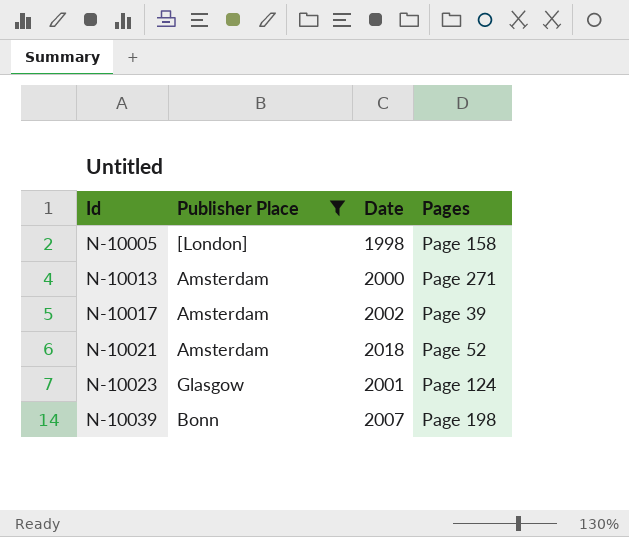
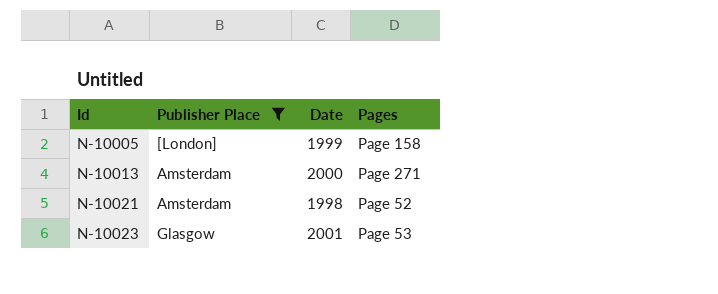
row N-10017: Amsterdam | 2002 | Page 39 -> none
row N-10039: Bonn | 2007 | Page 198 -> none
N-10005 | Date: 1998 -> 1999
N-10021 | Date: 2018 -> 1998
N-10023 | Pages: Page 124 -> Page 53

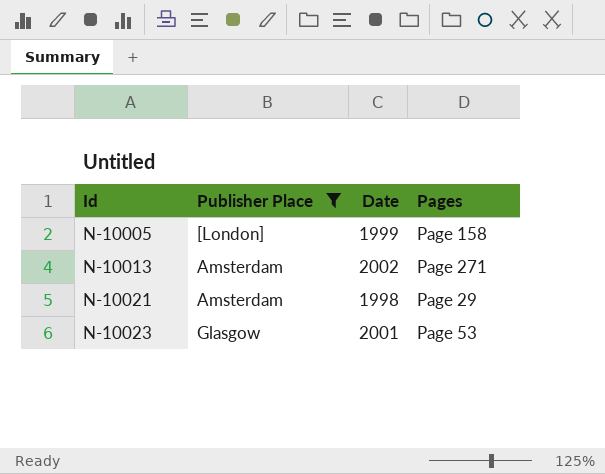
N-10013 | Date: 2000 -> 2002
N-10021 | Pages: Page 52 -> Page 29

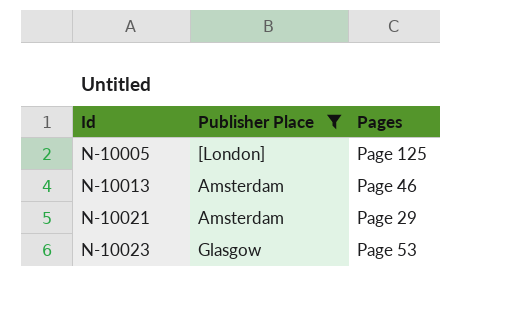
column Date | position: 3 -> none
N-10005 | Pages: Page 158 -> Page 125
N-10013 | Pages: Page 271 -> Page 46

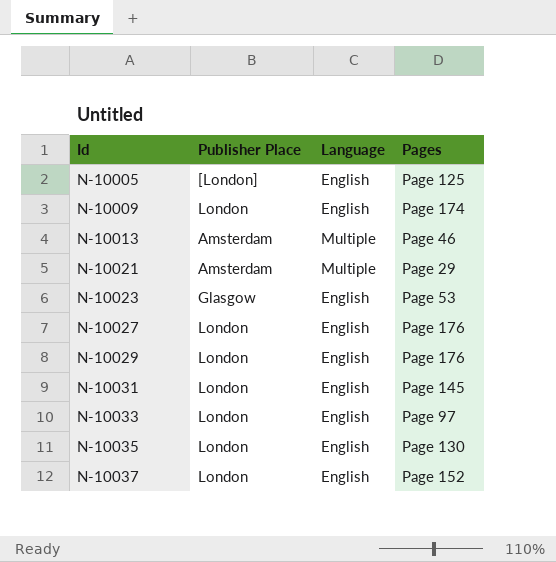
filter: Publisher Place != London -> none
column Language | position: none -> 3

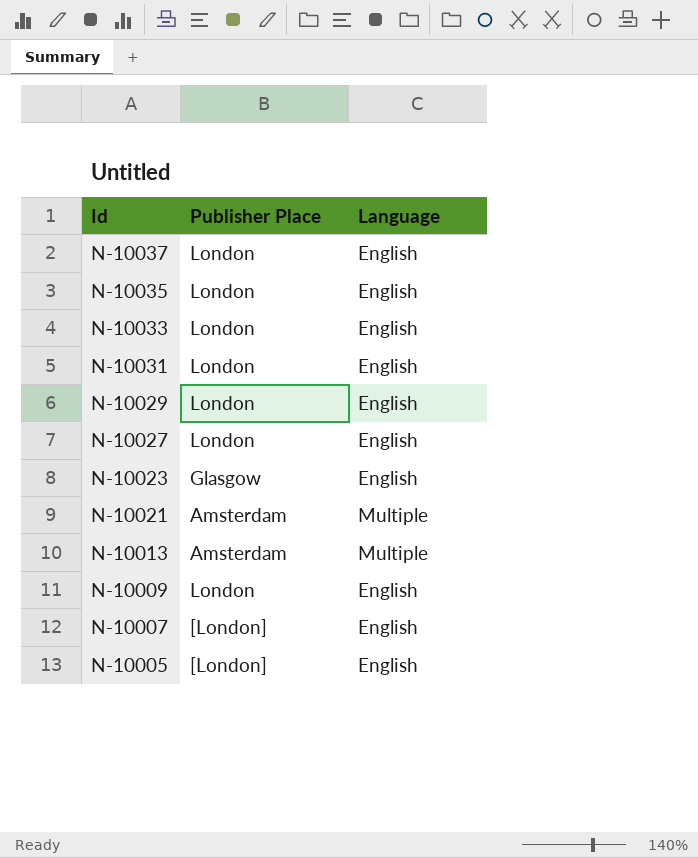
row order: Id ascending -> Id descending
column Pages | position: 4 -> none
row N-10007: none -> [London] | English

